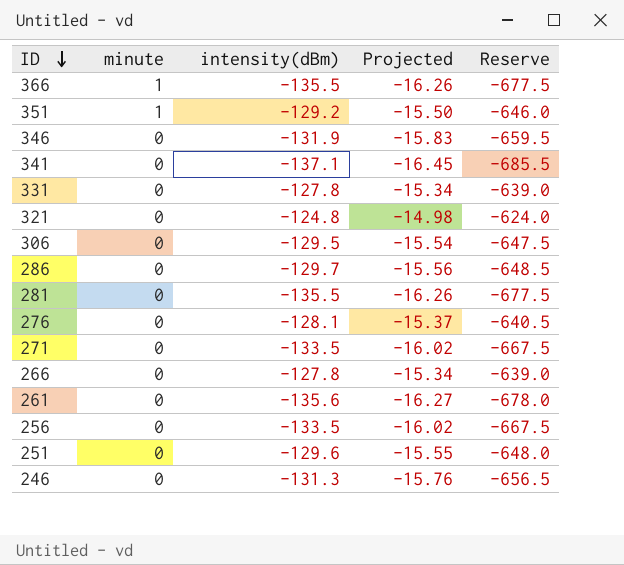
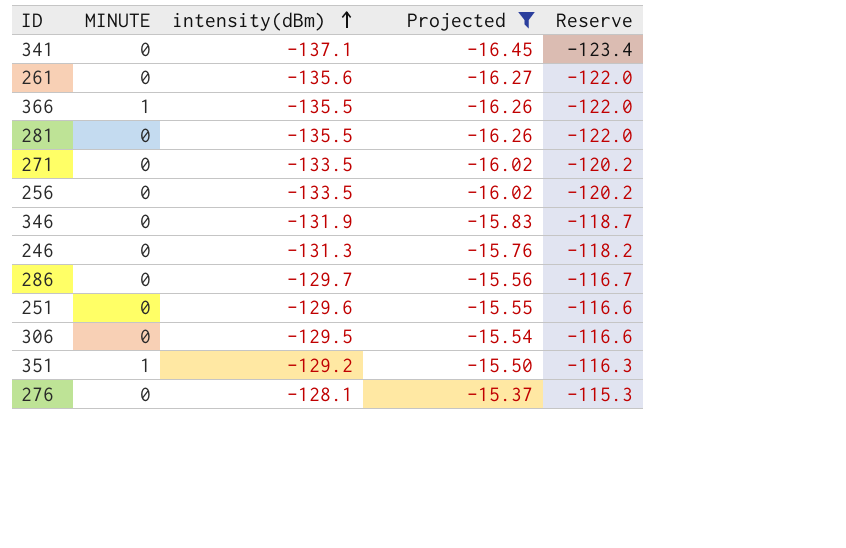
filter: none -> Projected <= -15.37
row order: ID descending -> intensity(dBm) ascending
column name: minute -> MINUTE
column Reserve | formula: [intensity(dBm)] * 5 -> [intensity(dBm)] * 0.9

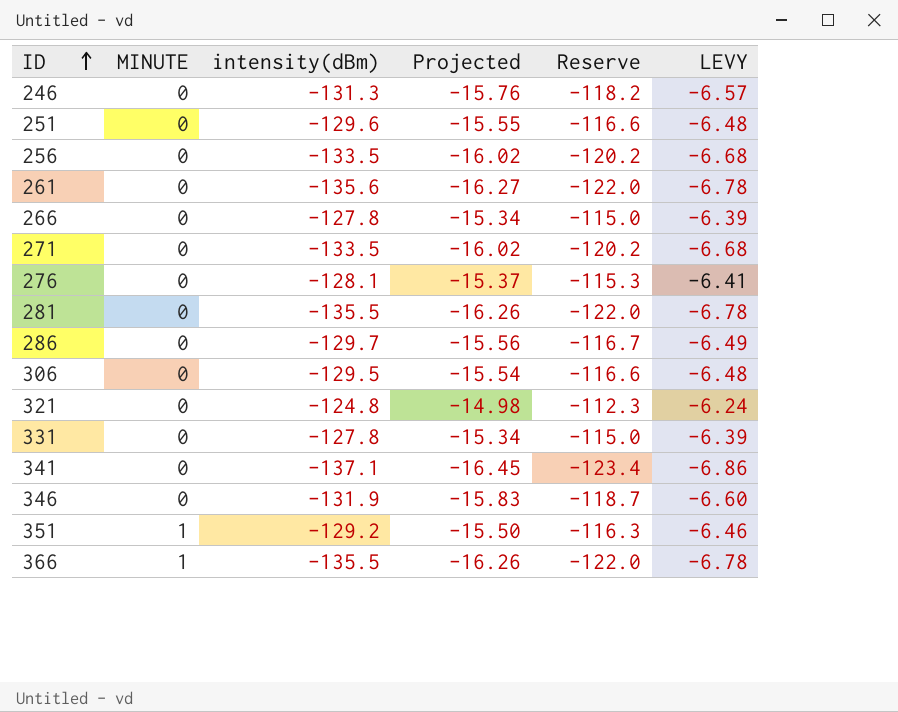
filter: Projected <= -15.37 -> none
row order: intensity(dBm) ascending -> ID ascending
column LEVY | formula: none -> [intensity(dBm)] * 0.05

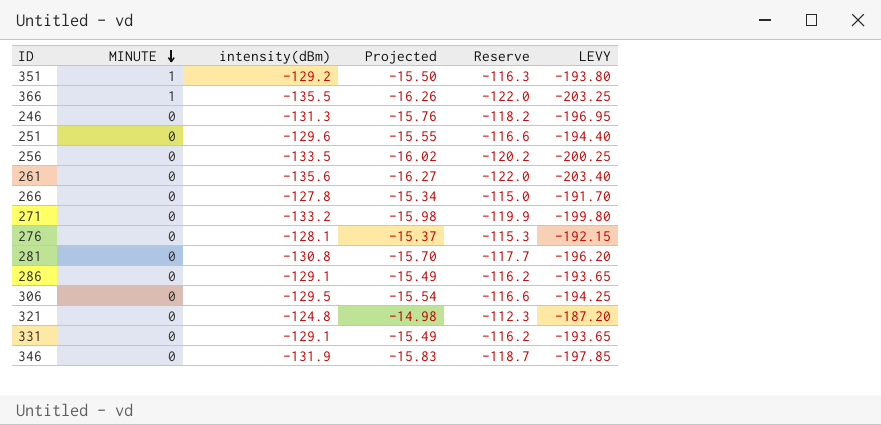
row order: ID ascending -> MINUTE descending
column LEVY | formula: [intensity(dBm)] * 0.05 -> [intensity(dBm)] * 1.5
row 341: 0 | -137.1 | -16.45 | -123.4 | -6.86 -> none
271 | intensity(dBm): -133.5 -> -133.2
271 | Projected: -16.02 -> -15.98
271 | Reserve: -120.2 -> -119.9
281 | intensity(dBm): -135.5 -> -130.8
281 | Projected: -16.26 -> -15.70
281 | Reserve: -122.0 -> -117.7
286 | intensity(dBm): -129.7 -> -129.1
286 | Projected: -15.56 -> -15.49
286 | Reserve: -116.7 -> -116.2
331 | intensity(dBm): -127.8 -> -129.1
331 | Projected: -15.34 -> -15.49
331 | Reserve: -115.0 -> -116.2

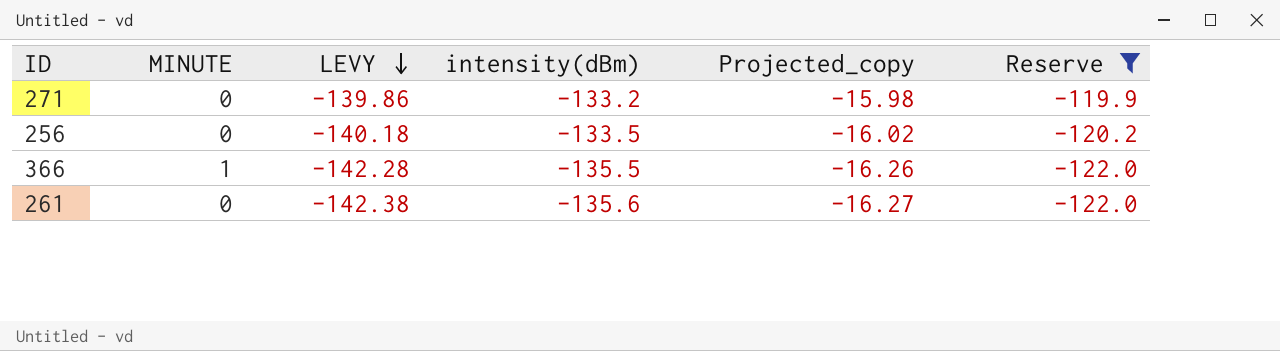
filter: none -> Reserve <= -119.9
row order: MINUTE descending -> LEVY descending
column LEVY | formula: [intensity(dBm)] * 1.5 -> [intensity(dBm)] * 1.05
column LEVY | position: 6 -> 3
column name: Projected -> Projected_copy

